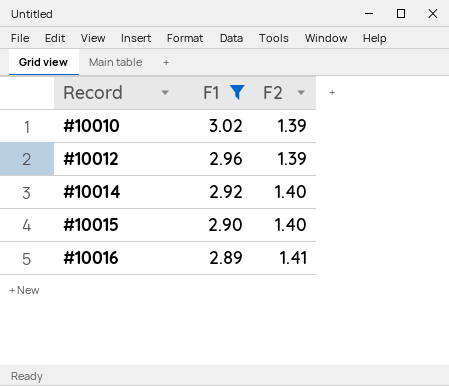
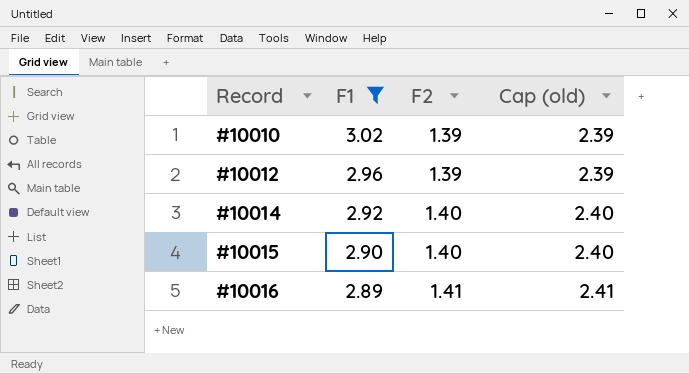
column Cap (old) | formula: none -> [F2] + 1

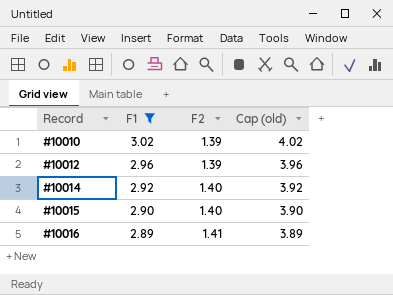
column Cap (old) | formula: [F2] + 1 -> [F1] + 1

